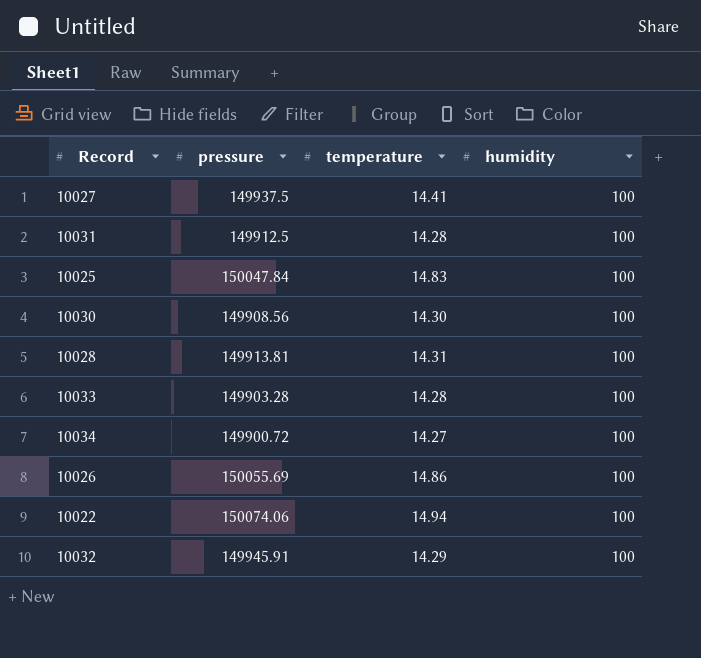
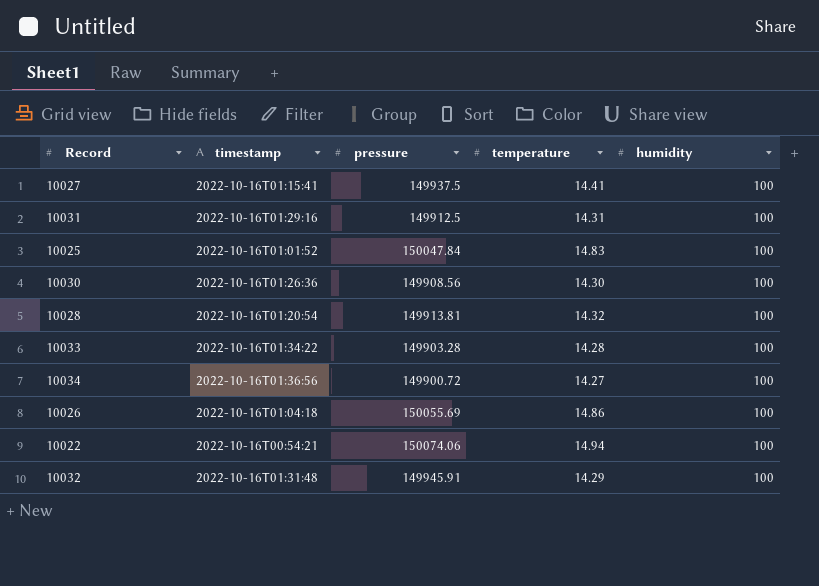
column timestamp | position: none -> 2
10031 | temperature: 14.28 -> 14.31
10028 | temperature: 14.31 -> 14.32

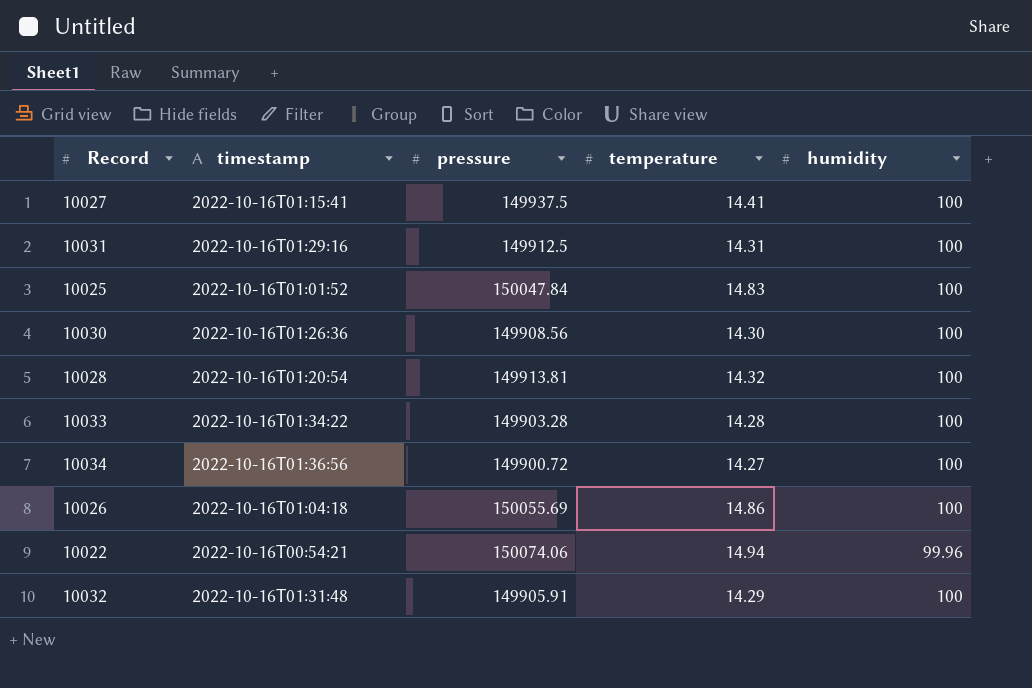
10022 | humidity: 100 -> 99.96
10032 | pressure: 149945.91 -> 149905.91

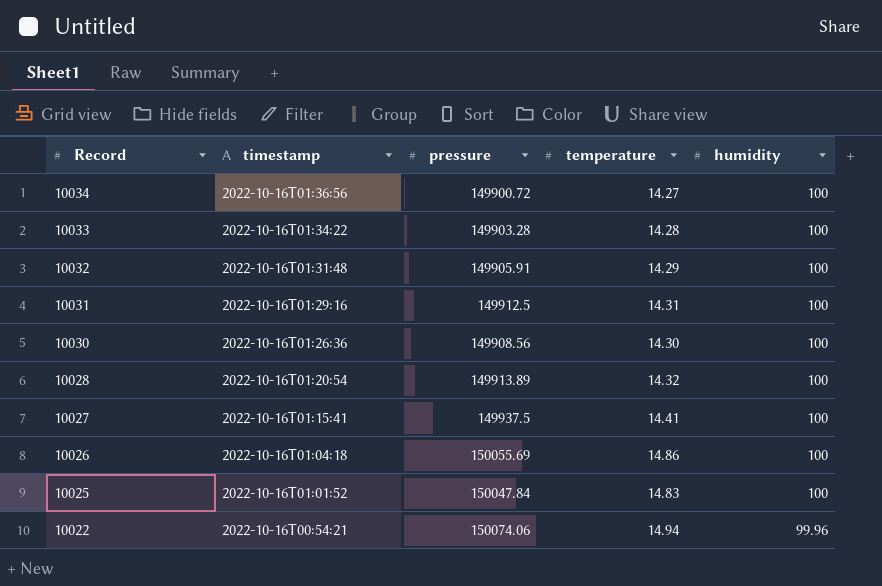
row order: none -> Record descending
10028 | pressure: 149913.81 -> 149913.89

